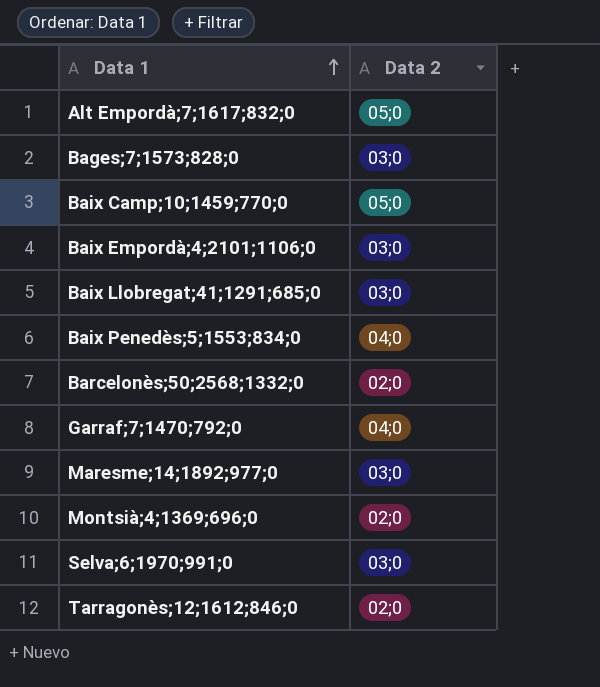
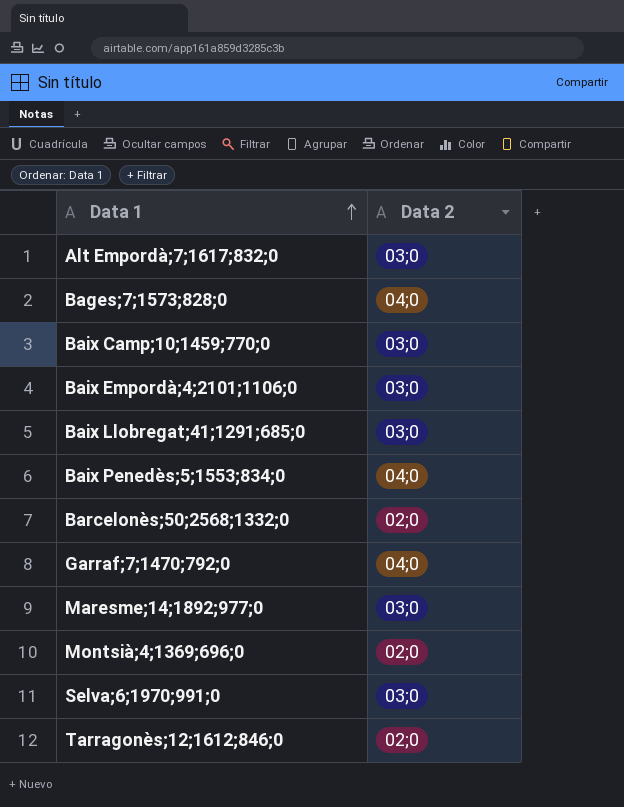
Alt Empordà;7;1617;832;0 | Data 2: 05;0 -> 03;0
Bages;7;1573;828;0 | Data 2: 03;0 -> 04;0
Baix Camp;10;1459;770;0 | Data 2: 05;0 -> 03;0

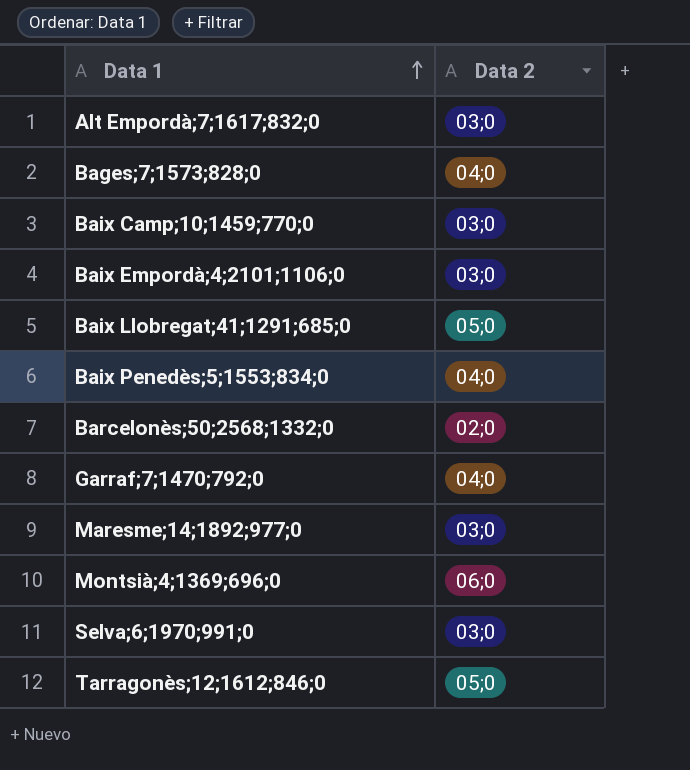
Baix Llobregat;41;1291;685;0 | Data 2: 03;0 -> 05;0
Montsià;4;1369;696;0 | Data 2: 02;0 -> 06;0
Tarragonès;12;1612;846;0 | Data 2: 02;0 -> 05;0

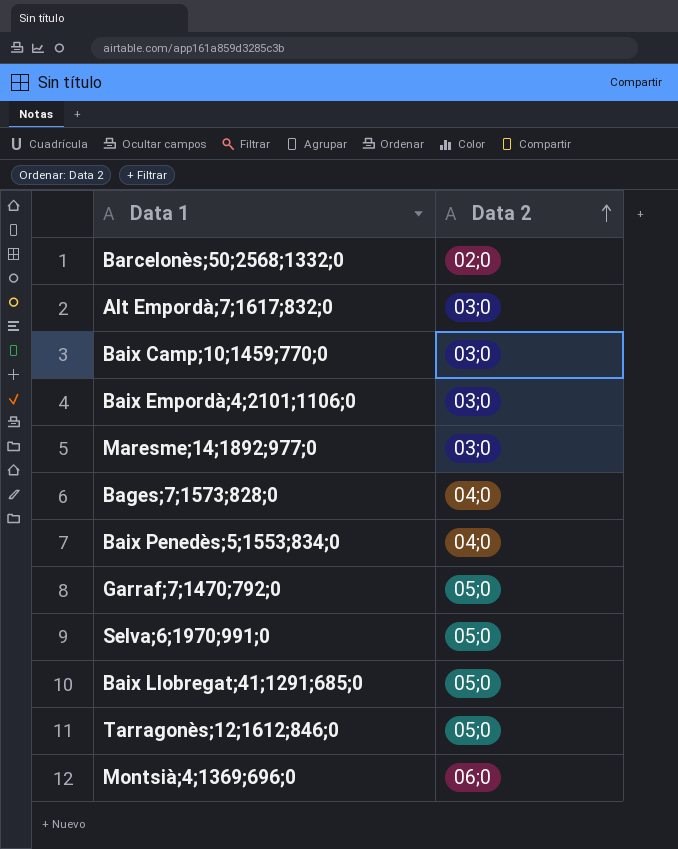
row order: Data 1 ascending -> Data 2 ascending
Garraf;7;1470;792;0 | Data 2: 04;0 -> 05;0
Selva;6;1970;991;0 | Data 2: 03;0 -> 05;0

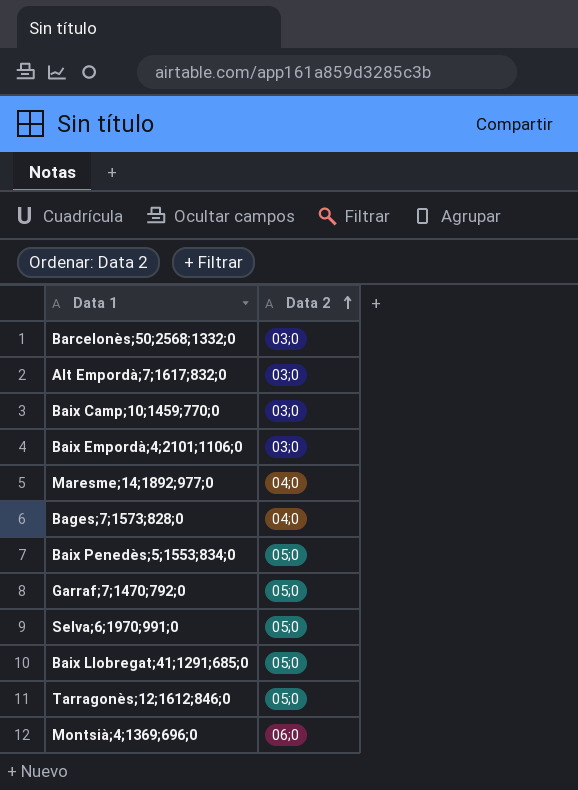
Barcelonès;50;2568;1332;0 | Data 2: 02;0 -> 03;0
Maresme;14;1892;977;0 | Data 2: 03;0 -> 04;0
Baix Penedès;5;1553;834;0 | Data 2: 04;0 -> 05;0

